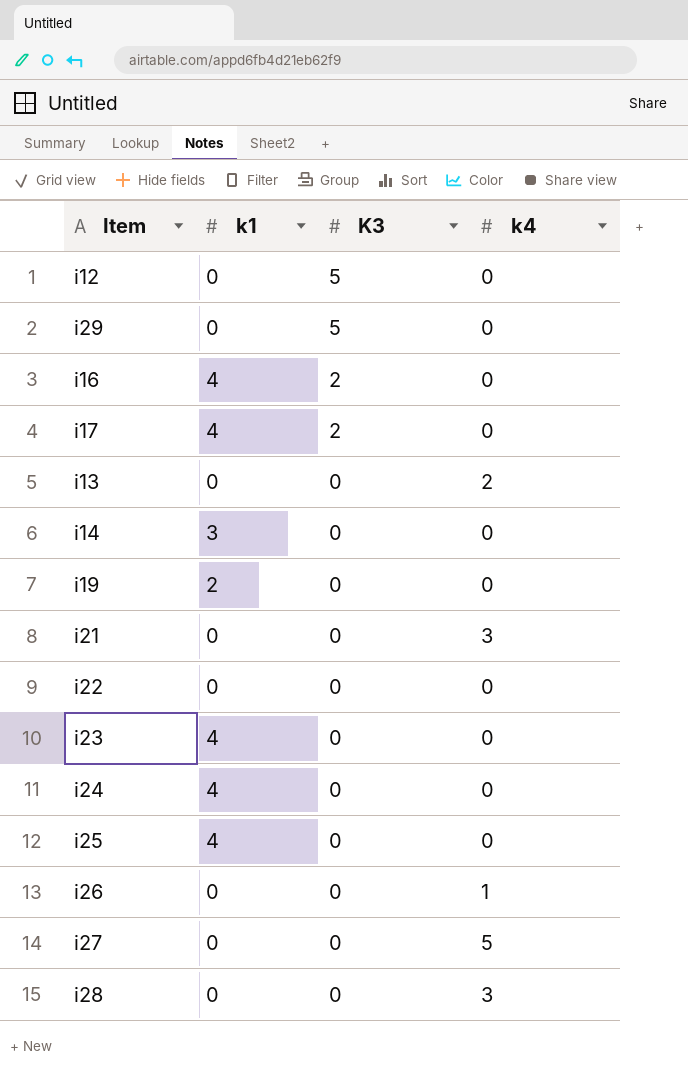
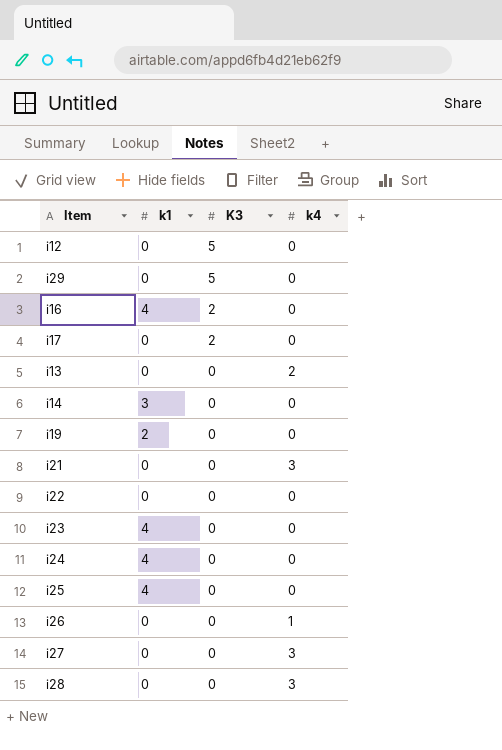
i17 | k1: 4 -> 0
i27 | k4: 5 -> 3

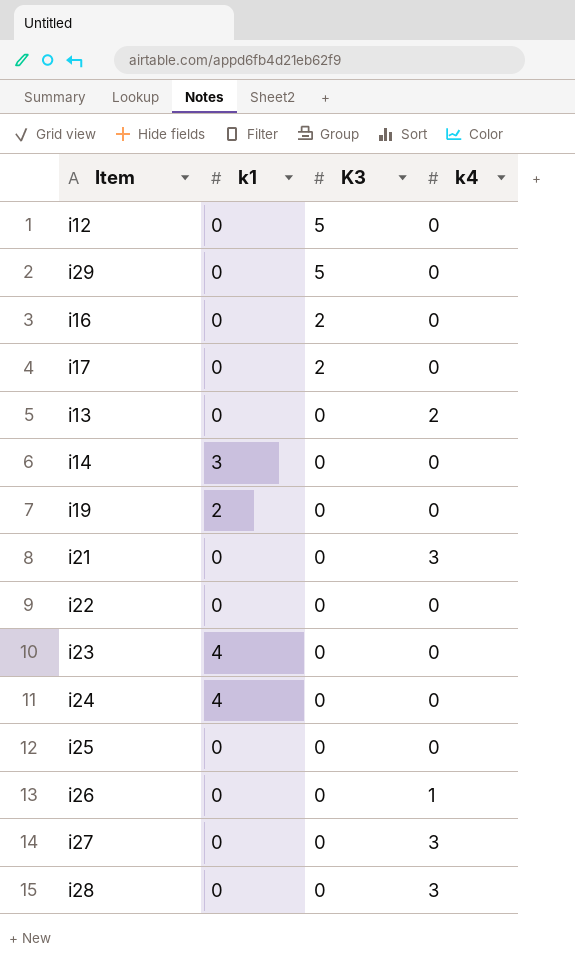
i16 | k1: 4 -> 0
i25 | k1: 4 -> 0

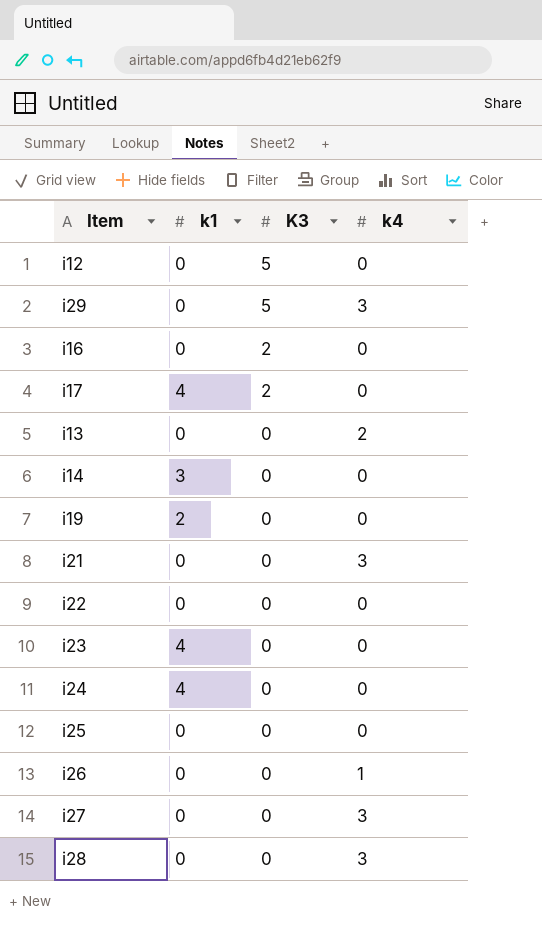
i29 | k4: 0 -> 3
i17 | k1: 0 -> 4

